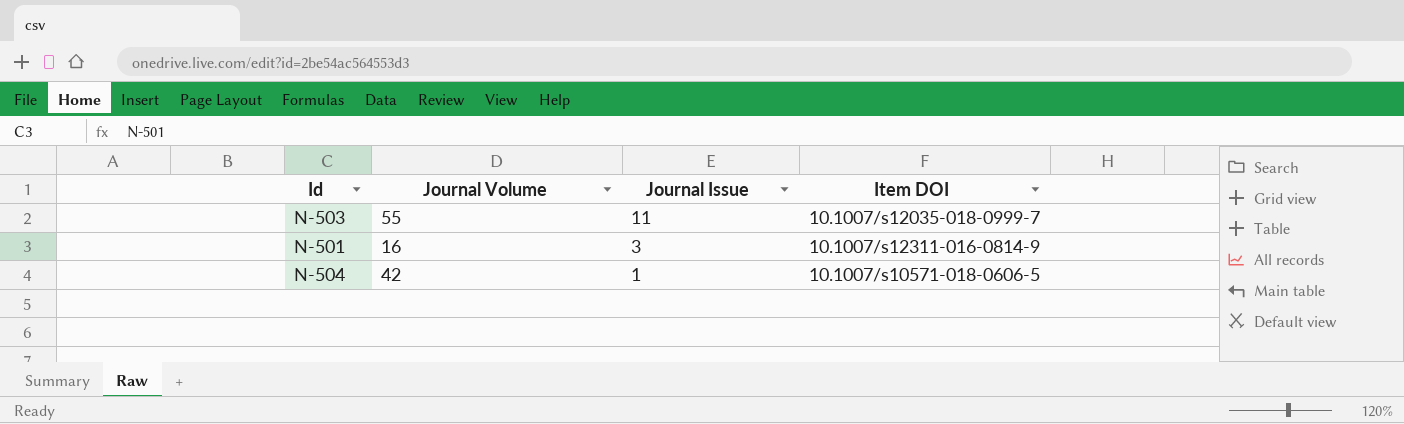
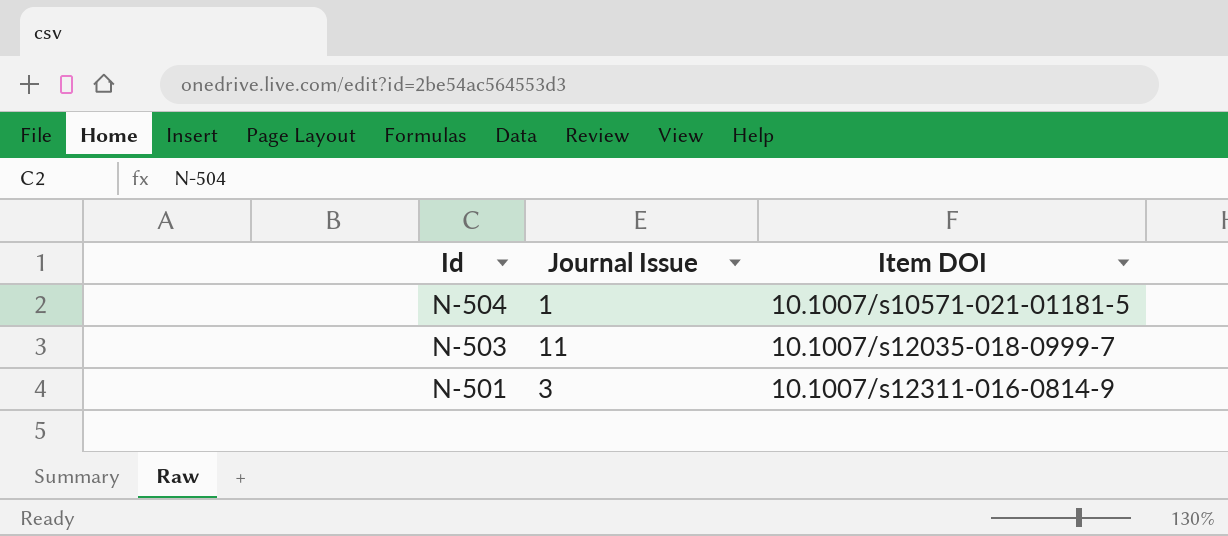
row order: Journal Issue descending -> Id descending
column Journal Volume | position: 2 -> none
N-504 | Item DOI: 10.1007/s10571-018-0606-5 -> 10.1007/s10571-021-01181-5

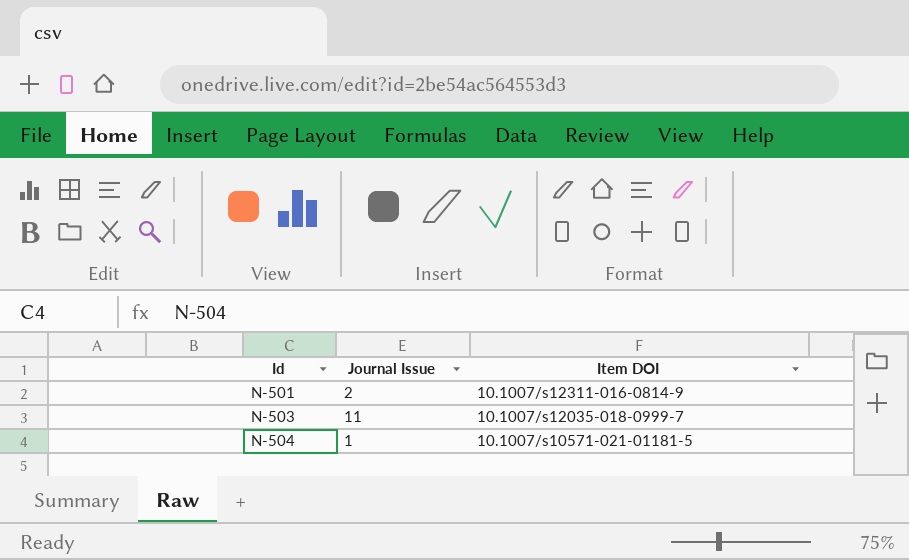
row order: Id descending -> Id ascending
N-501 | Journal Issue: 3 -> 2

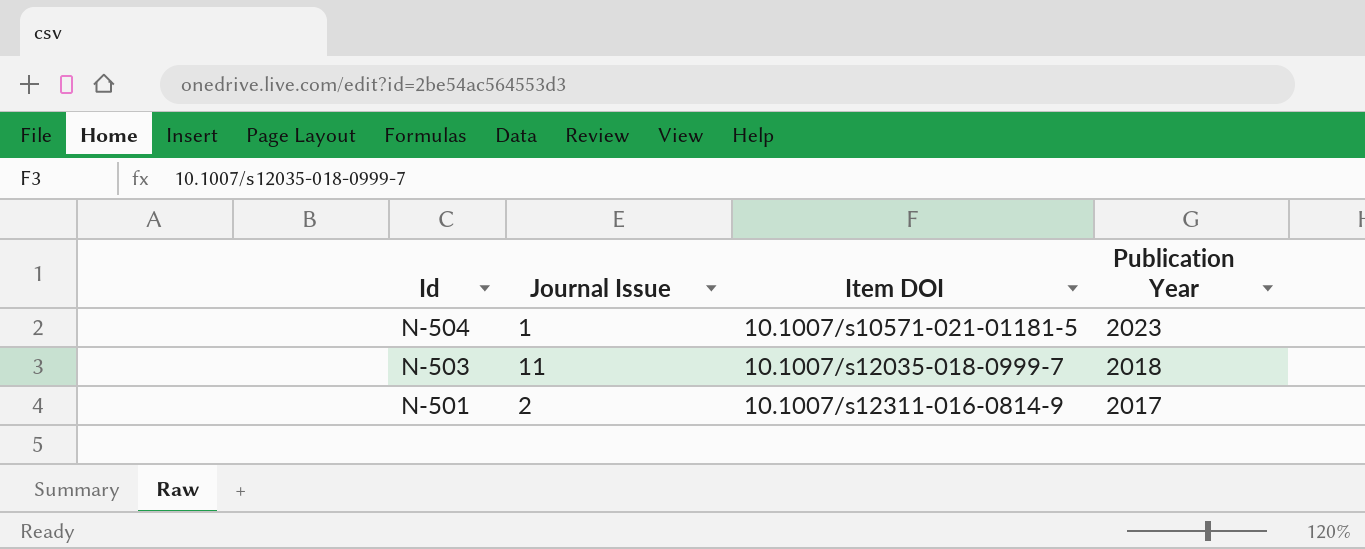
row order: Id ascending -> Id descending
column Publication Year | position: none -> 4

